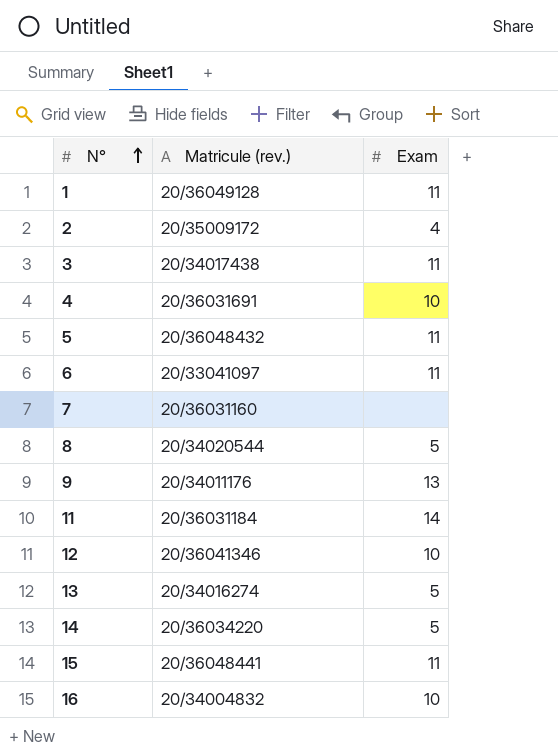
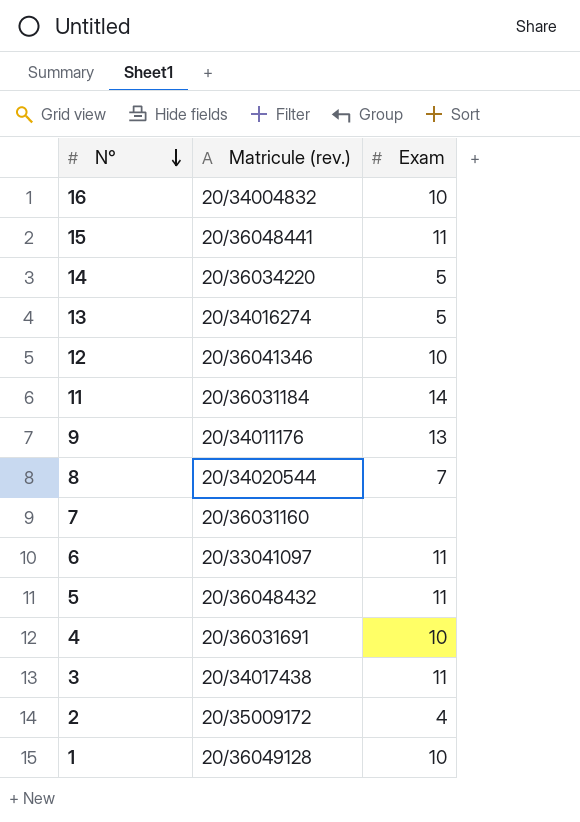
row order: N° ascending -> N° descending
8 | Exam: 5 -> 7
1 | Exam: 11 -> 10

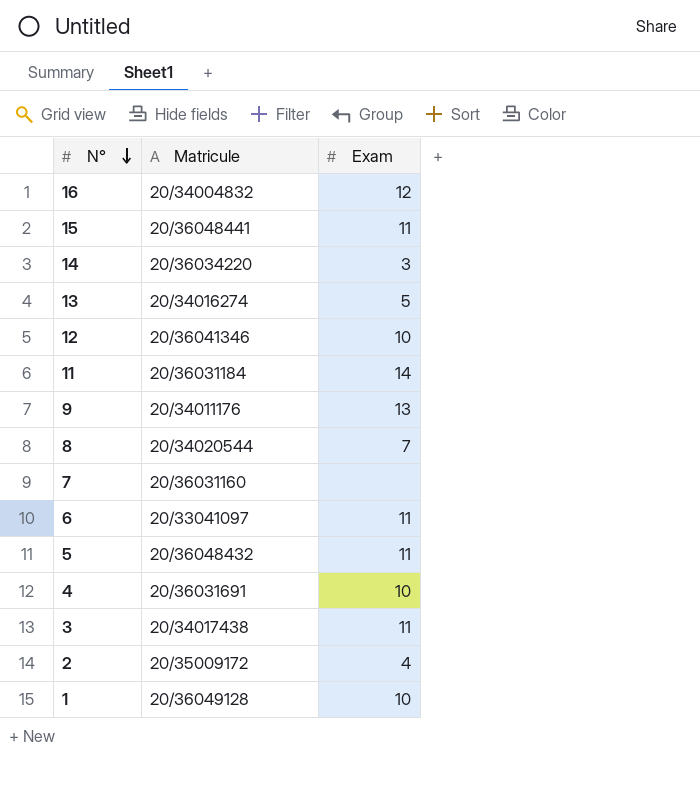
column name: Matricule (rev.) -> Matricule
16 | Exam: 10 -> 12
14 | Exam: 5 -> 3

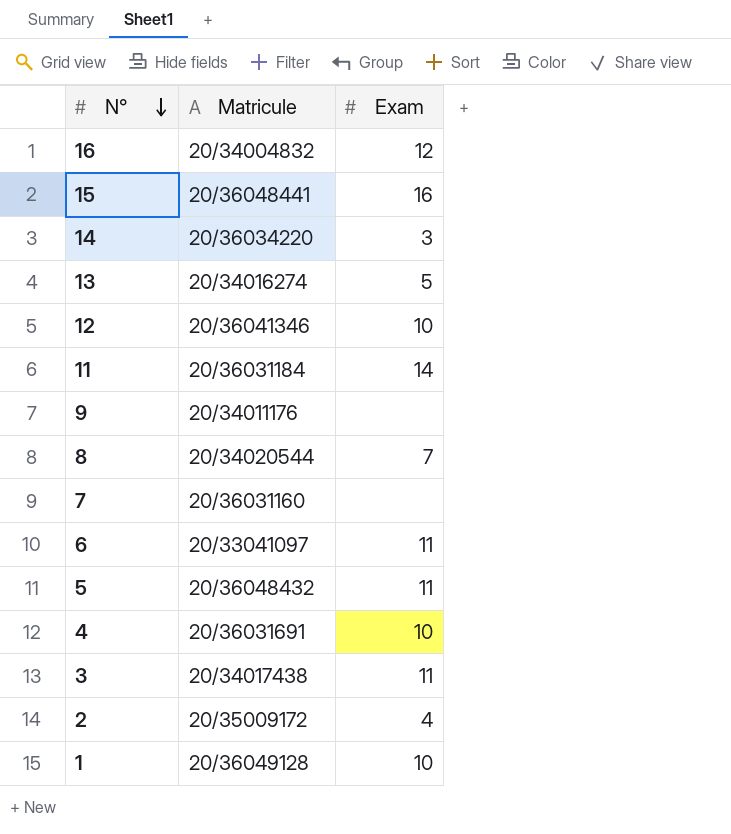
15 | Exam: 11 -> 16
9 | Exam: 13 -> none

